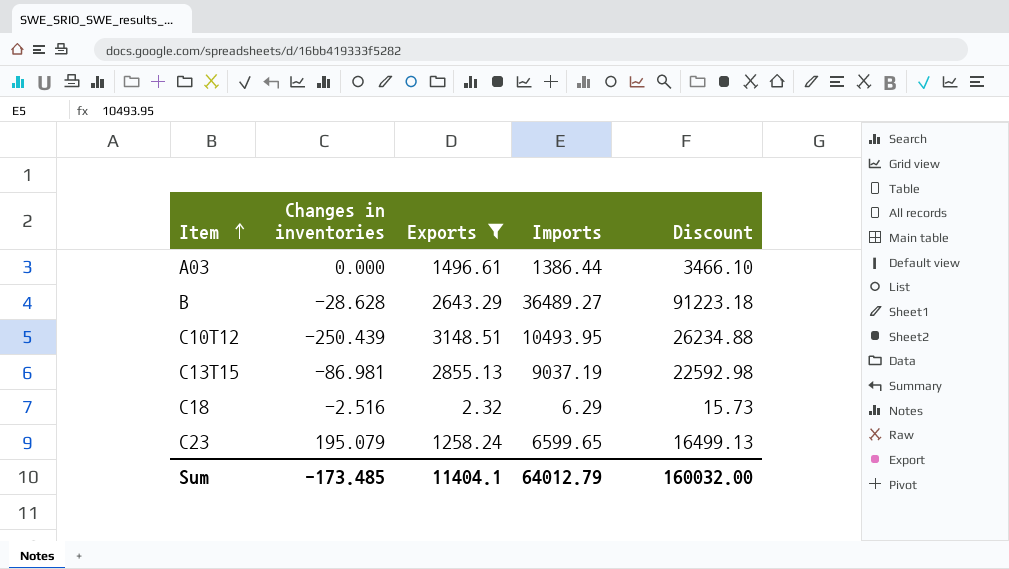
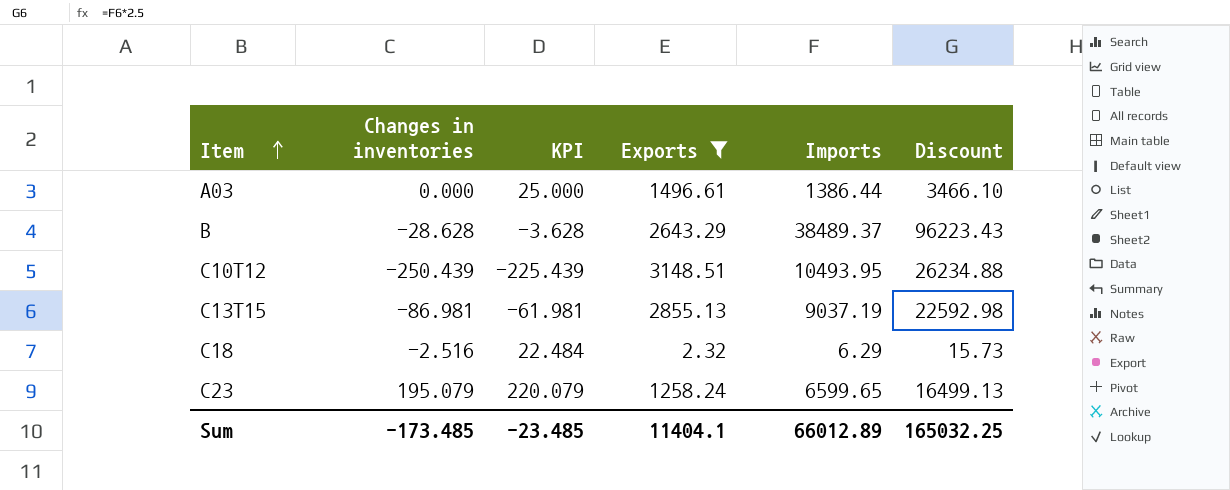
column KPI | formula: none -> [Changes in inventories] + 25
B | Imports: 36489.27 -> 38489.37
B | Discount: 91223.18 -> 96223.43
Sum | Imports: 64012.79 -> 66012.89
Sum | Discount: 160032.00 -> 165032.25

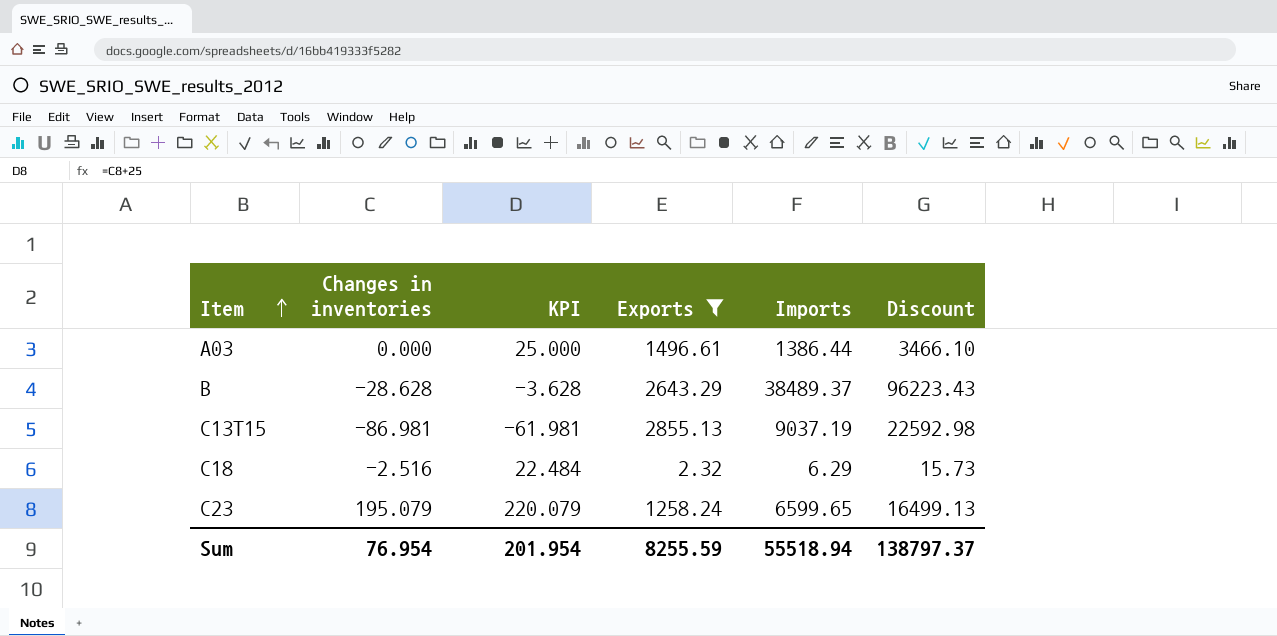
row C10T12: -250.439 | -225.439 | 3148.51 | 10493.95 | 26234.88 -> none
Sum | Changes in inventories: -173.485 -> 76.954
Sum | KPI: -23.485 -> 201.954
Sum | Exports: 11404.1 -> 8255.59
Sum | Imports: 66012.89 -> 55518.94
Sum | Discount: 165032.25 -> 138797.37

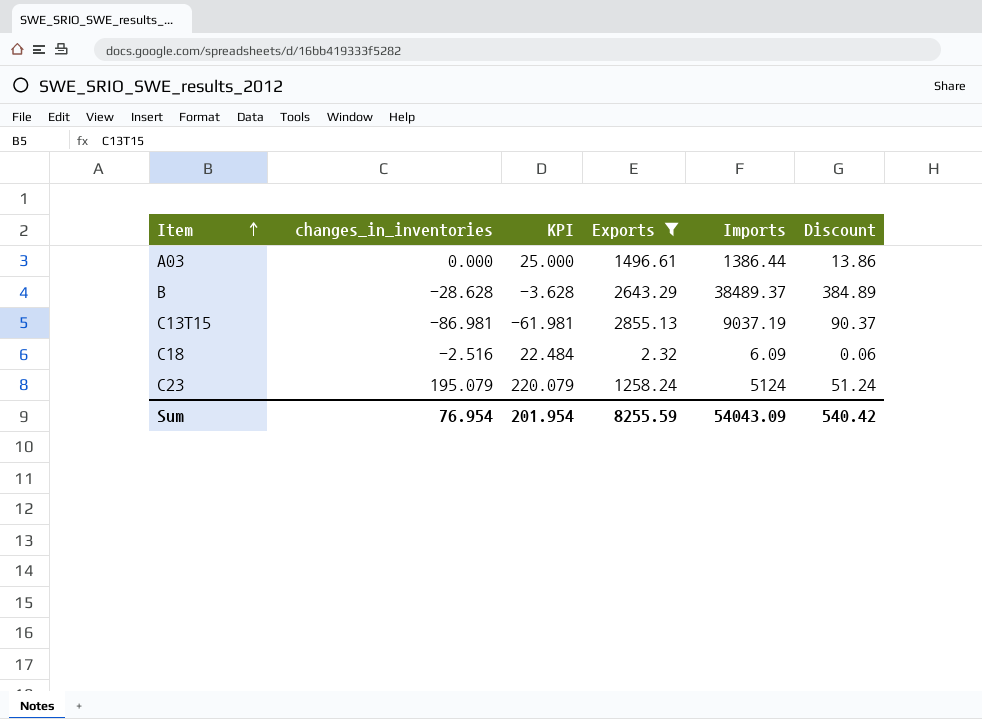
column name: Changes in inventories -> changes_in_inventories
column Discount | formula: [Imports] * 2.5 -> [Imports] * 0.01
C18 | Imports: 6.29 -> 6.09
C23 | Imports: 6599.65 -> 5124
Sum | Imports: 55518.94 -> 54043.09
Sum | Discount: 138797.37 -> 540.42

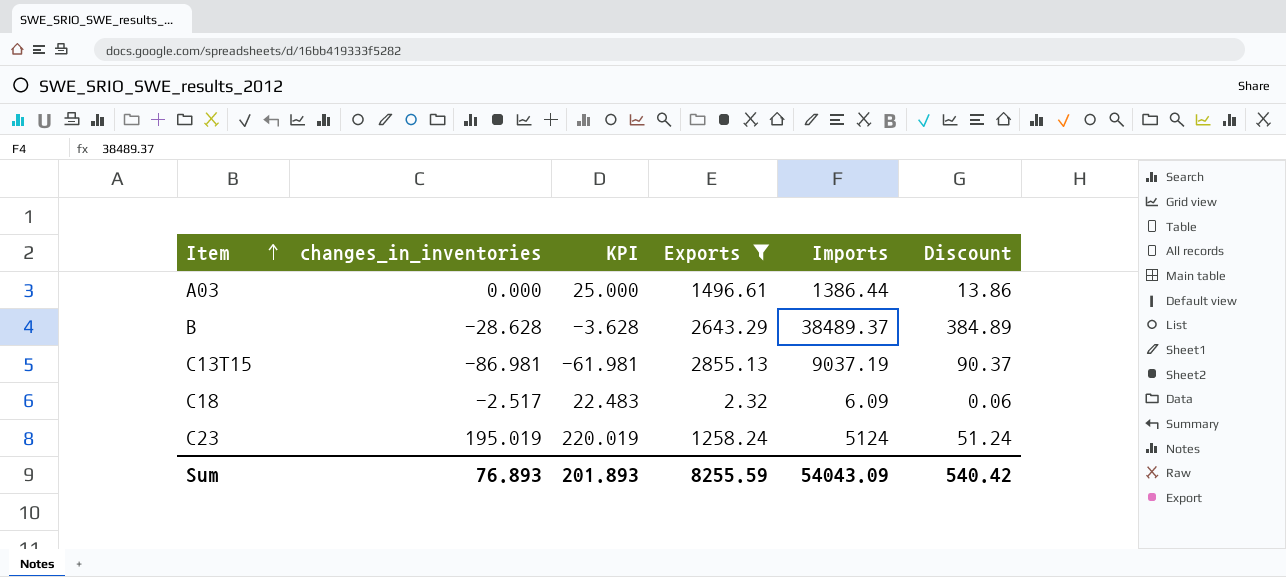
C18 | changes_in_inventories: -2.516 -> -2.517
C18 | KPI: 22.484 -> 22.483
C23 | changes_in_inventories: 195.079 -> 195.019
C23 | KPI: 220.079 -> 220.019
Sum | changes_in_inventories: 76.954 -> 76.893
Sum | KPI: 201.954 -> 201.893

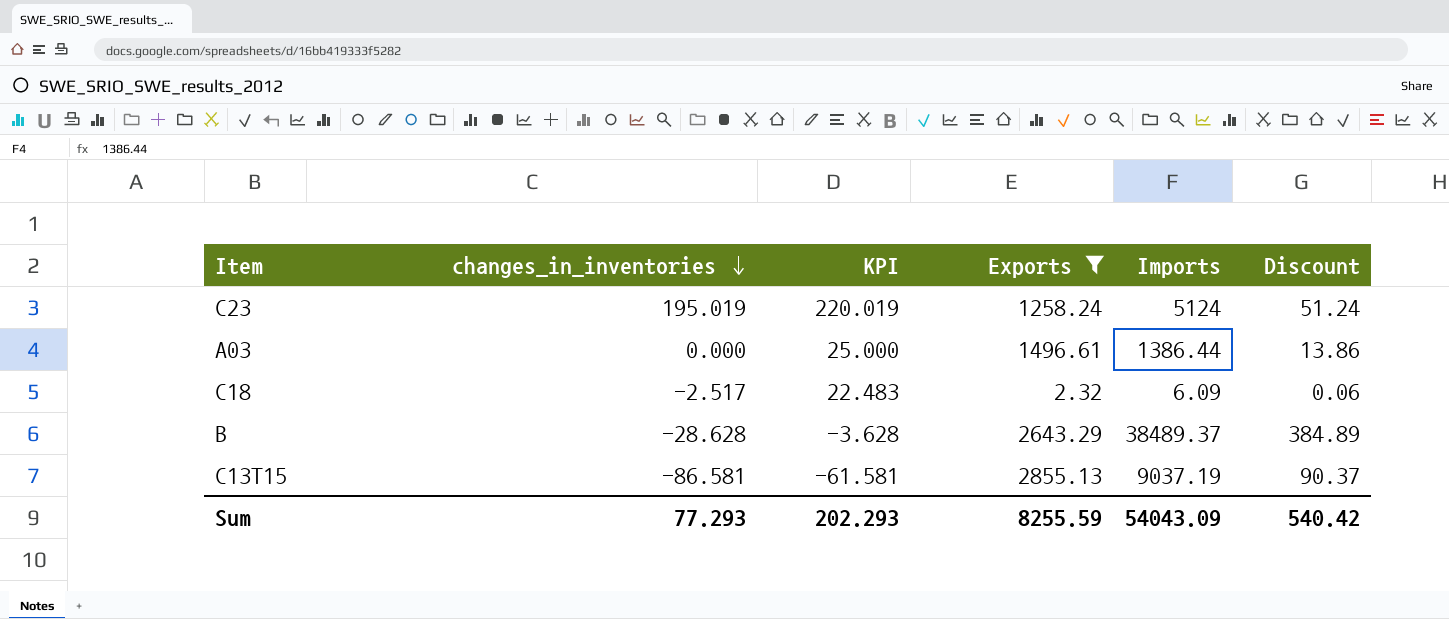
row order: Item ascending -> changes_in_inventories descending
C13T15 | changes_in_inventories: -86.981 -> -86.581
C13T15 | KPI: -61.981 -> -61.581
Sum | changes_in_inventories: 76.893 -> 77.293
Sum | KPI: 201.893 -> 202.293

